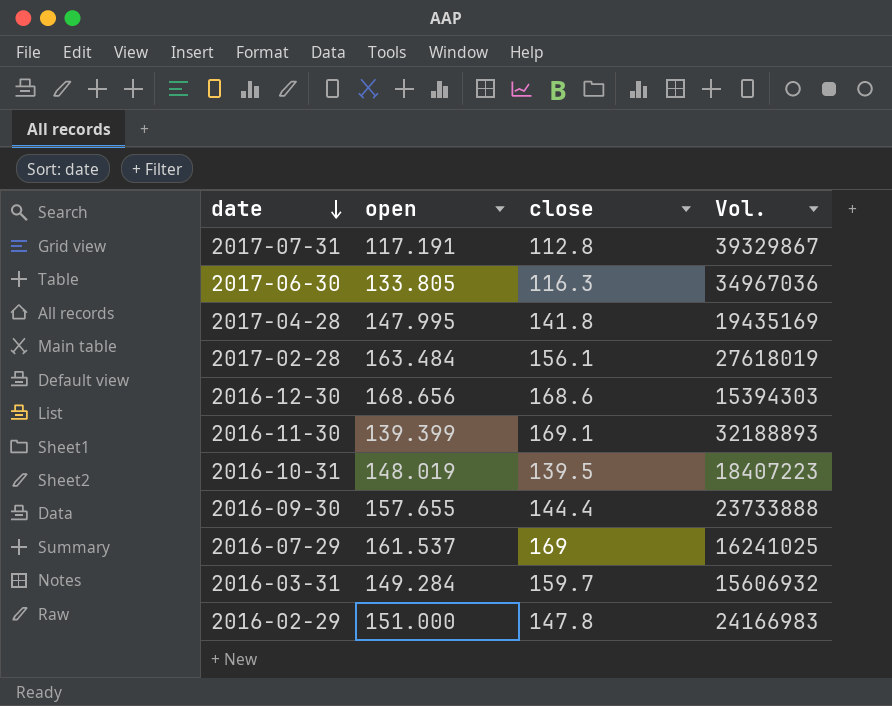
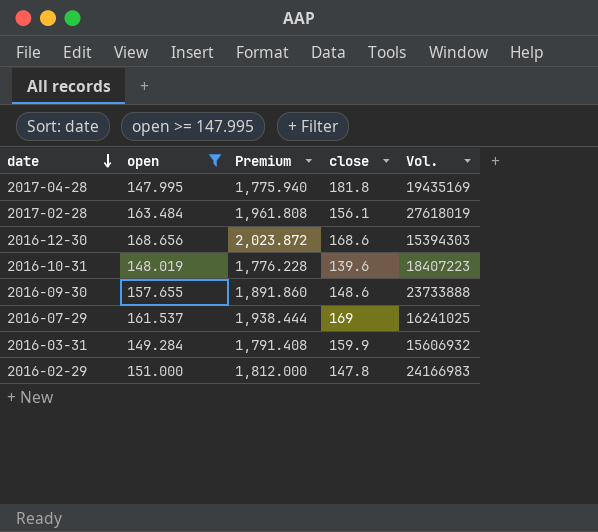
filter: none -> open >= 147.995
column Premium | formula: none -> [open] * 12
2017-04-28 | close: 141.8 -> 181.8
2016-10-31 | close: 139.5 -> 139.6
2016-09-30 | close: 144.4 -> 148.6
2016-03-31 | close: 159.7 -> 159.9

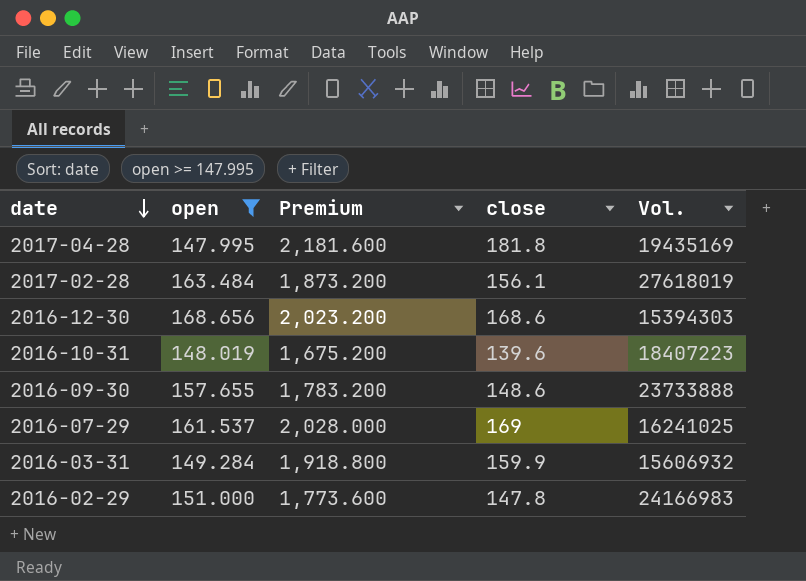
column Premium | formula: [open] * 12 -> [close] * 12

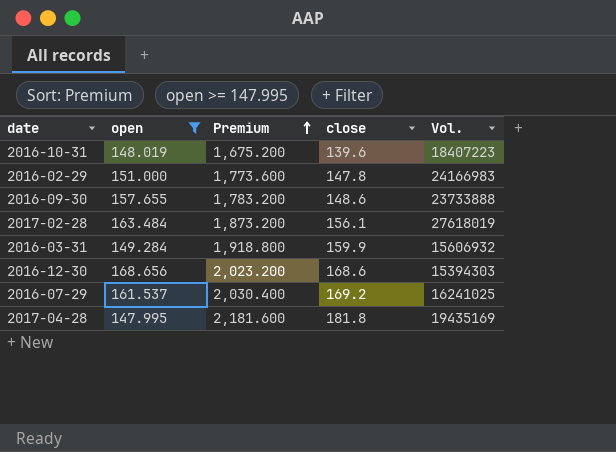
row order: date descending -> Premium ascending
2016-07-29 | Premium: 2,028.000 -> 2,030.400
2016-07-29 | close: 169 -> 169.2

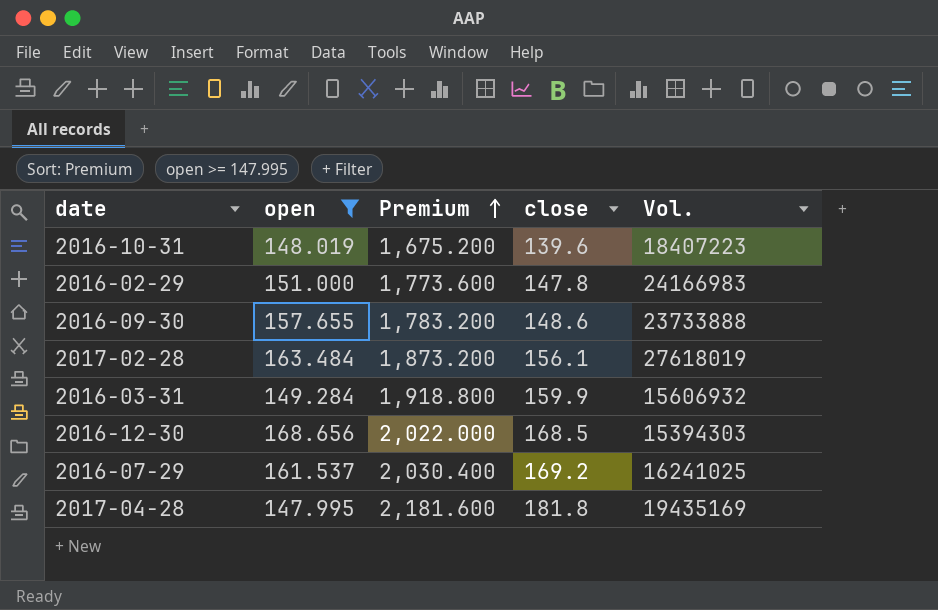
2016-12-30 | Premium: 2,023.200 -> 2,022.000
2016-12-30 | close: 168.6 -> 168.5

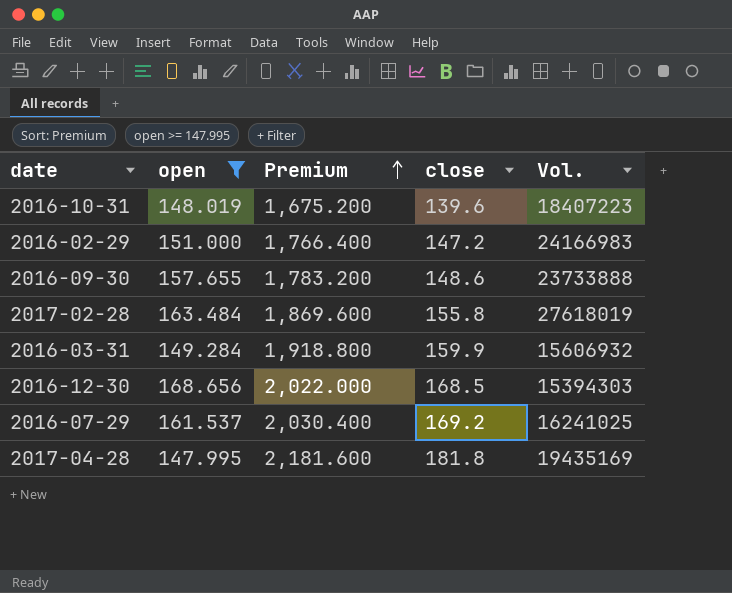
2016-02-29 | Premium: 1,773.600 -> 1,766.400
2016-02-29 | close: 147.8 -> 147.2
2017-02-28 | Premium: 1,873.200 -> 1,869.600
2017-02-28 | close: 156.1 -> 155.8

